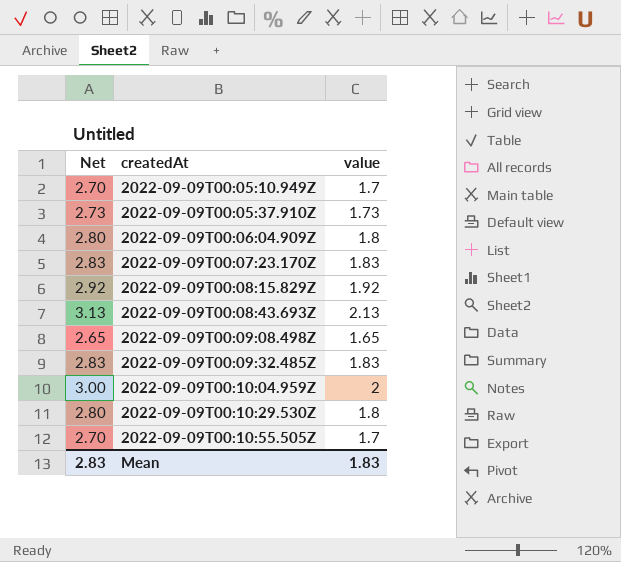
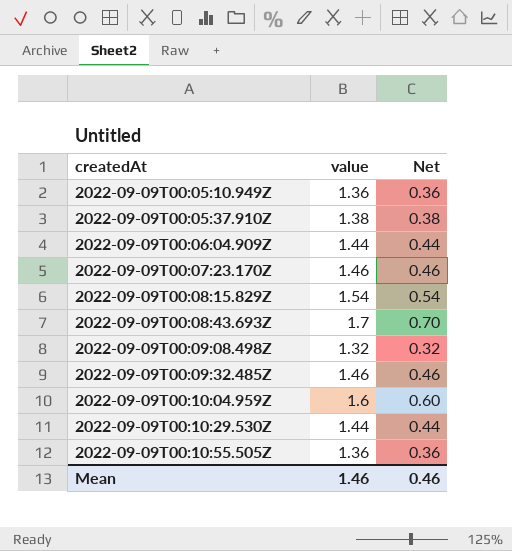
column Net | formula: [value] + 1 -> [value] - 1
column Net | position: 1 -> 3
2022-09-09T00:05:10.949Z | value: 1.7 -> 1.36
2022-09-09T00:05:37.910Z | value: 1.73 -> 1.38
2022-09-09T00:06:04.909Z | value: 1.8 -> 1.44
2022-09-09T00:07:23.170Z | value: 1.83 -> 1.46
2022-09-09T00:08:15.829Z | value: 1.92 -> 1.54
2022-09-09T00:08:43.693Z | value: 2.13 -> 1.7
2022-09-09T00:09:08.498Z | value: 1.65 -> 1.32
2022-09-09T00:09:32.485Z | value: 1.83 -> 1.46
2022-09-09T00:10:04.959Z | value: 2 -> 1.6
2022-09-09T00:10:29.530Z | value: 1.8 -> 1.44
2022-09-09T00:10:55.505Z | value: 1.7 -> 1.36
Mean | value: 1.83 -> 1.46
Mean | Net: 2.83 -> 0.46

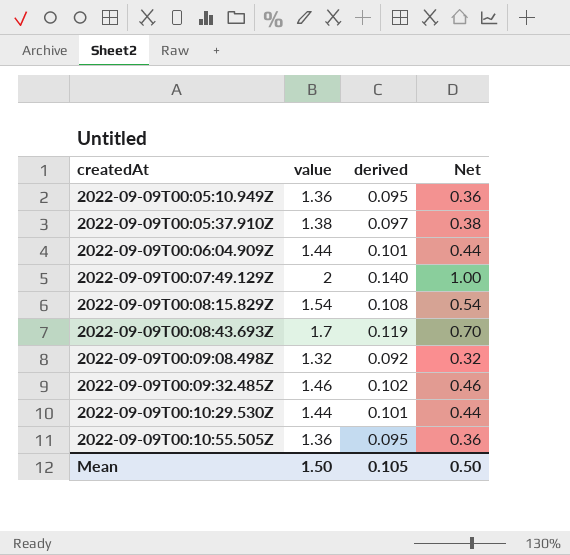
column derived | formula: none -> [value] * 0.07
row 2022-09-09T00:07:23.170Z: 1.46 | 0.46 -> none
row 2022-09-09T00:10:04.959Z: 1.6 | 0.60 -> none
row 2022-09-09T00:07:49.129Z: none -> 2 | 0.140 | 1.00
Mean | value: 1.46 -> 1.50
Mean | Net: 0.46 -> 0.50

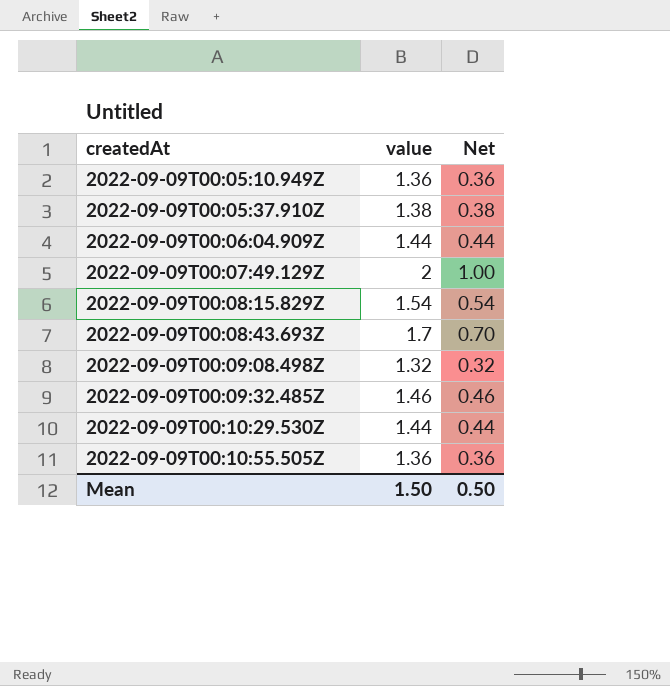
column derived | formula: [value] * 0.07 -> none

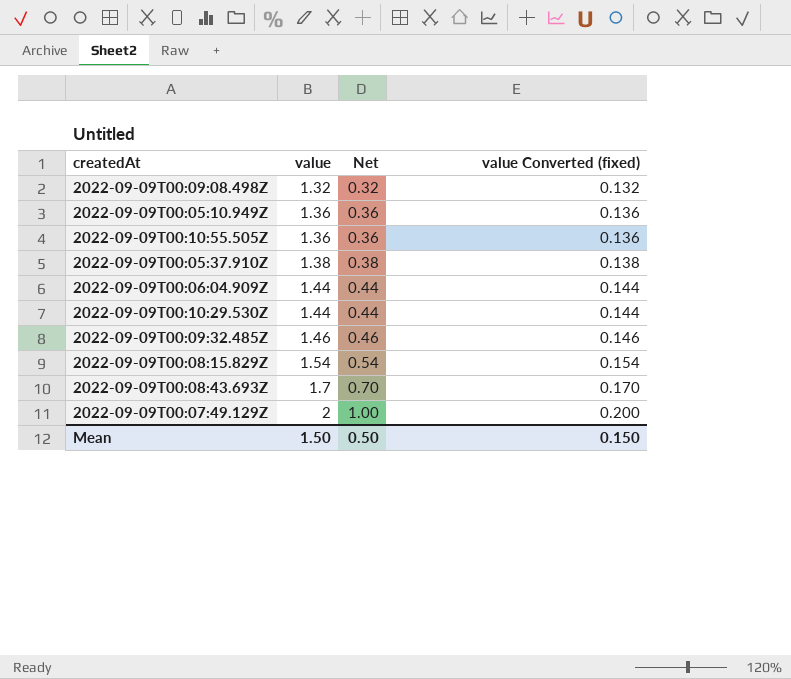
row order: createdAt ascending -> value ascending
column value Converted (fixed) | formula: none -> [value] * 0.1

